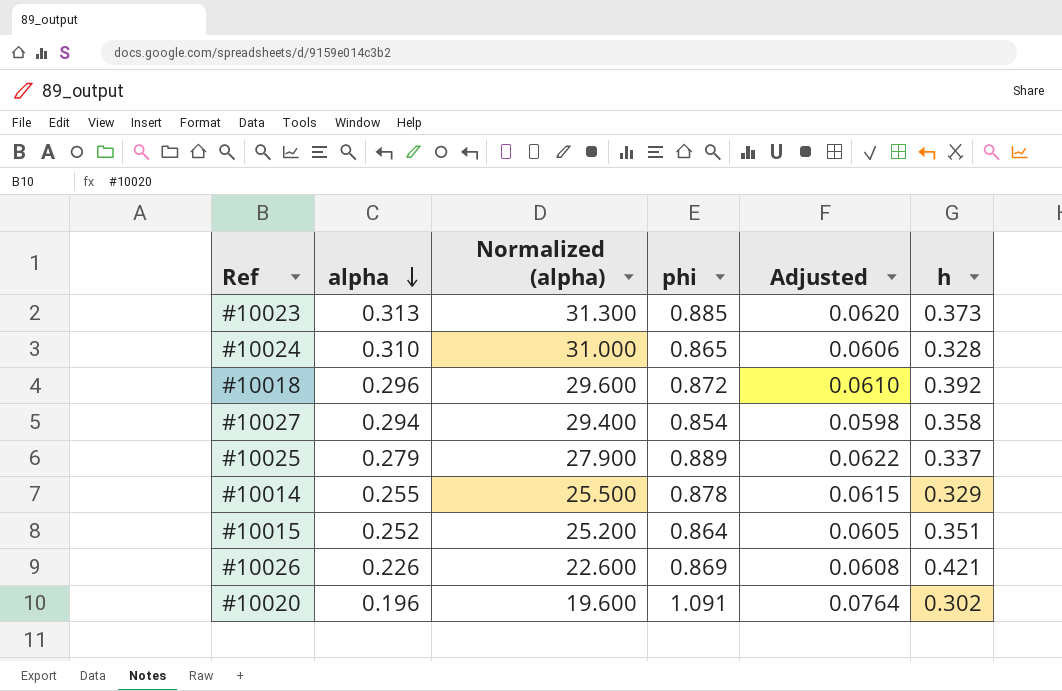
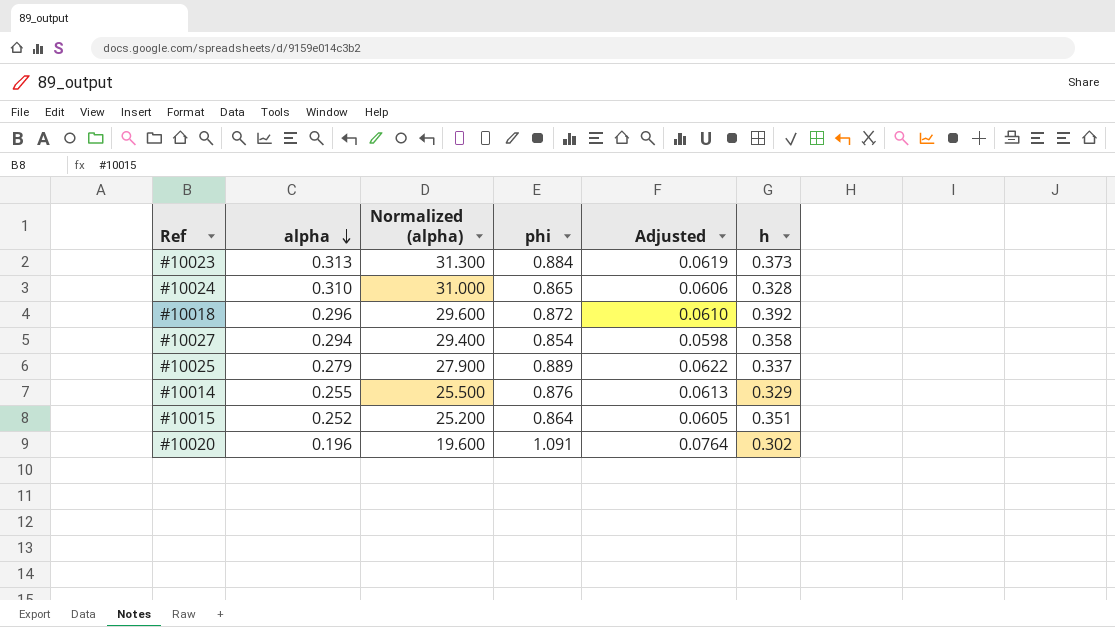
row #10026: 0.226 | 22.600 | 0.869 | 0.0608 | 0.421 -> none
#10023 | phi: 0.885 -> 0.884
#10023 | Adjusted: 0.0620 -> 0.0619
#10014 | phi: 0.878 -> 0.876
#10014 | Adjusted: 0.0615 -> 0.0613

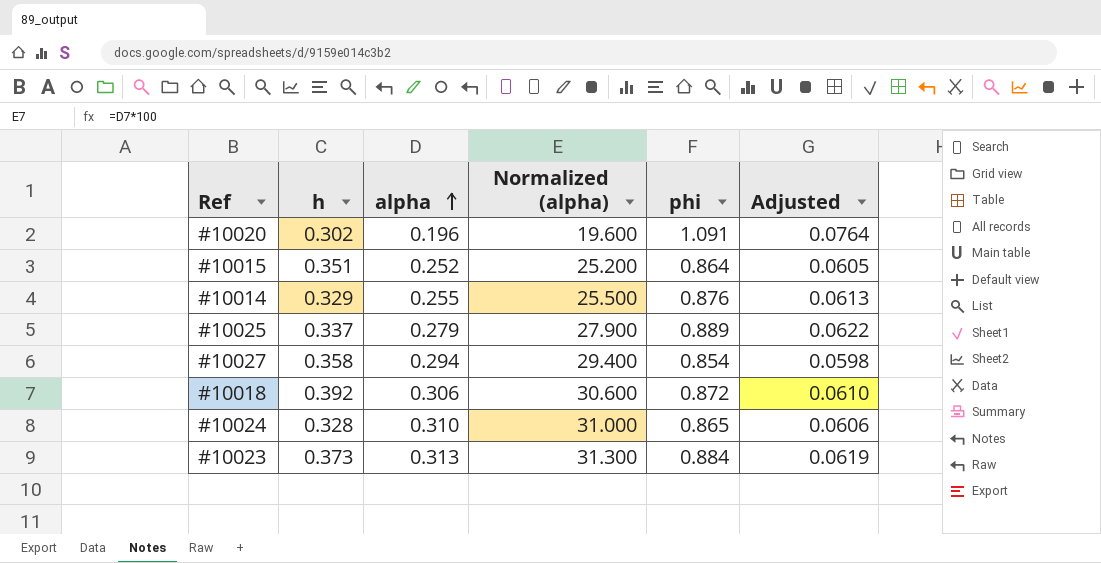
row order: alpha descending -> alpha ascending
column h | position: 6 -> 2
#10018 | alpha: 0.296 -> 0.306
#10018 | Normalized (alpha): 29.600 -> 30.600

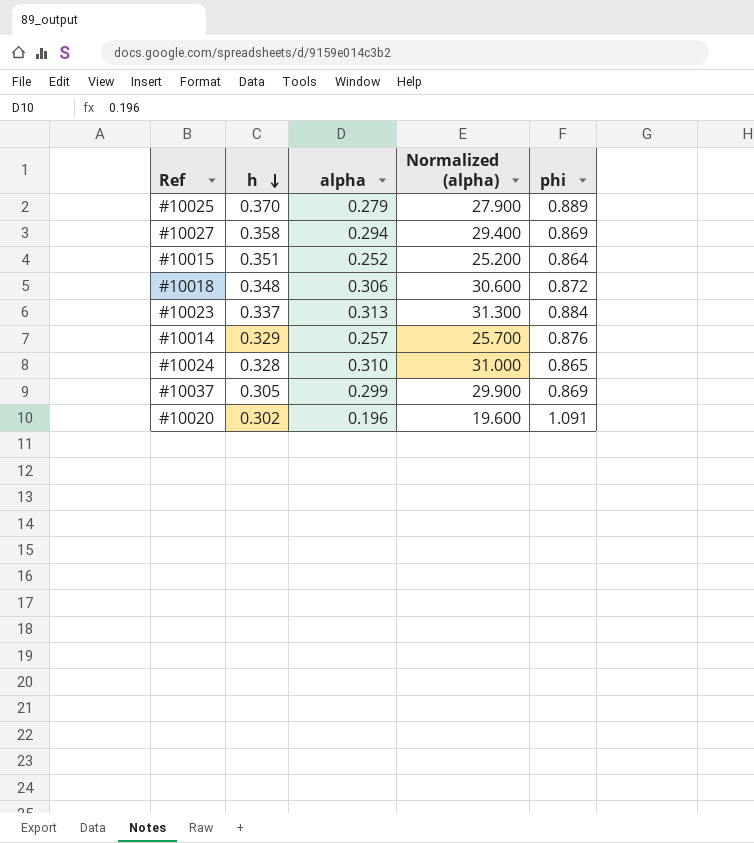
row order: alpha ascending -> h descending
column Adjusted | formula: [phi] * 0.07 -> none
#10025 | h: 0.337 -> 0.370
#10027 | phi: 0.854 -> 0.869
#10018 | h: 0.392 -> 0.348
#10023 | h: 0.373 -> 0.337
#10014 | alpha: 0.255 -> 0.257
#10014 | Normalized (alpha): 25.500 -> 25.700
row #10037: none -> 0.305 | 0.299 | 29.900 | 0.869

